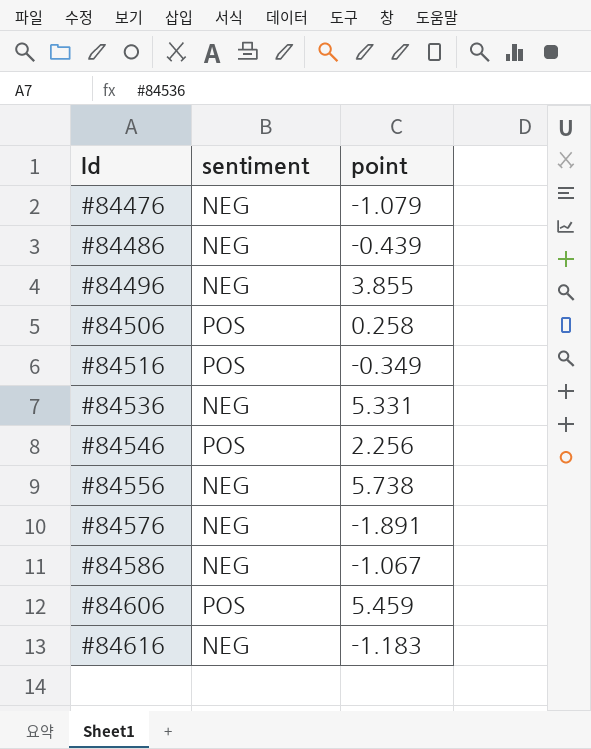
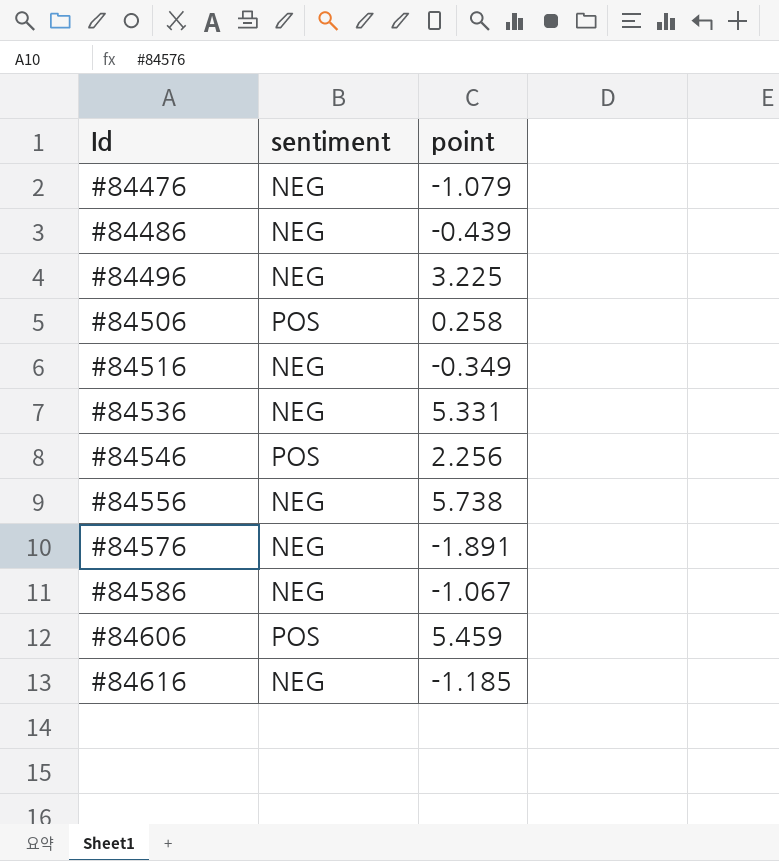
#84496 | point: 3.855 -> 3.225
#84516 | sentiment: POS -> NEG
#84616 | point: -1.183 -> -1.185

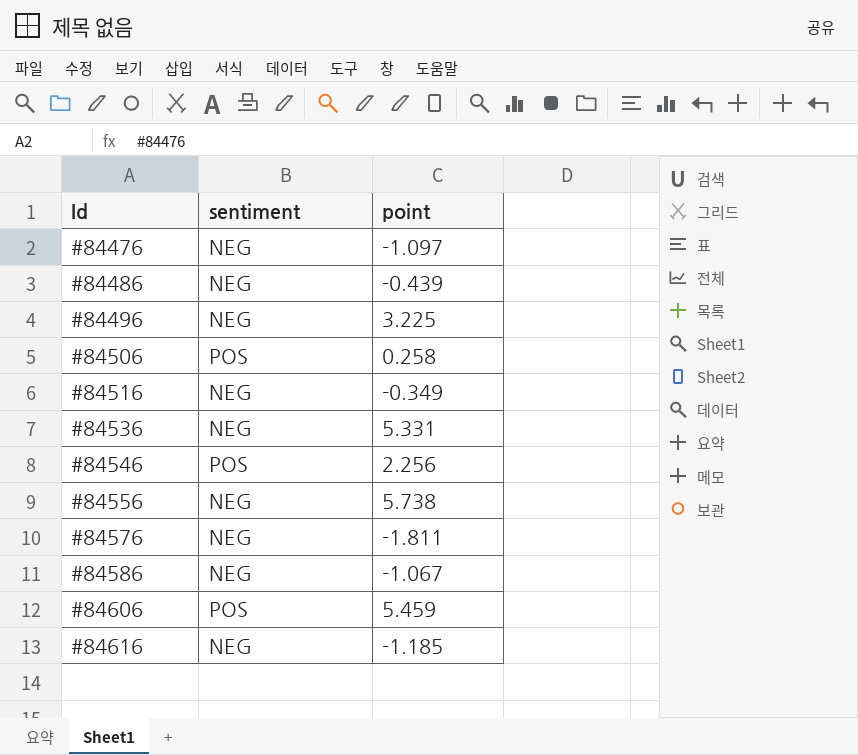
#84476 | point: -1.079 -> -1.097
#84576 | point: -1.891 -> -1.811

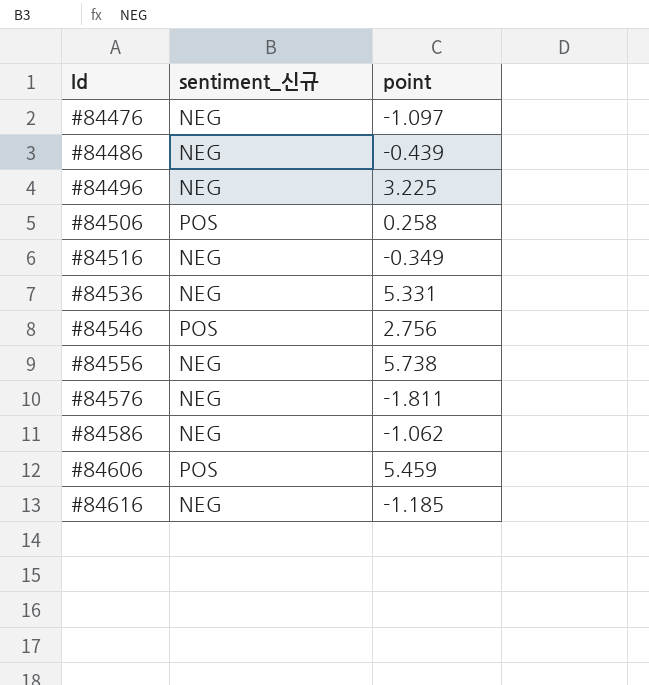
column name: sentiment -> sentiment_신규
#84546 | point: 2.256 -> 2.756
#84586 | point: -1.067 -> -1.062

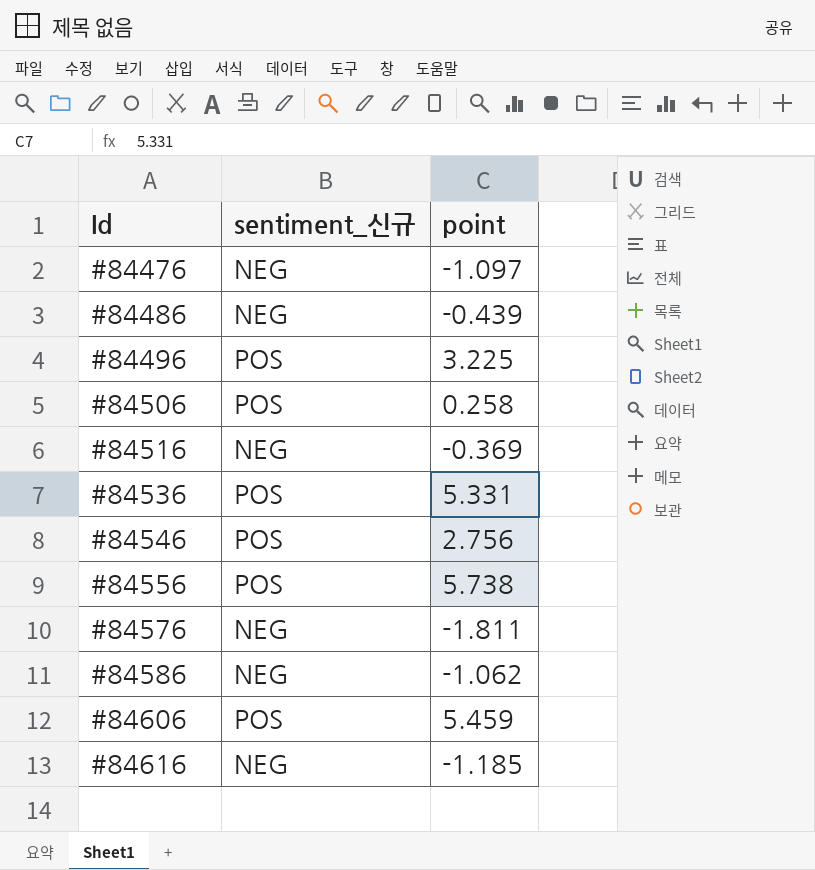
#84496 | sentiment_신규: NEG -> POS
#84516 | point: -0.349 -> -0.369
#84536 | sentiment_신규: NEG -> POS
#84556 | sentiment_신규: NEG -> POS

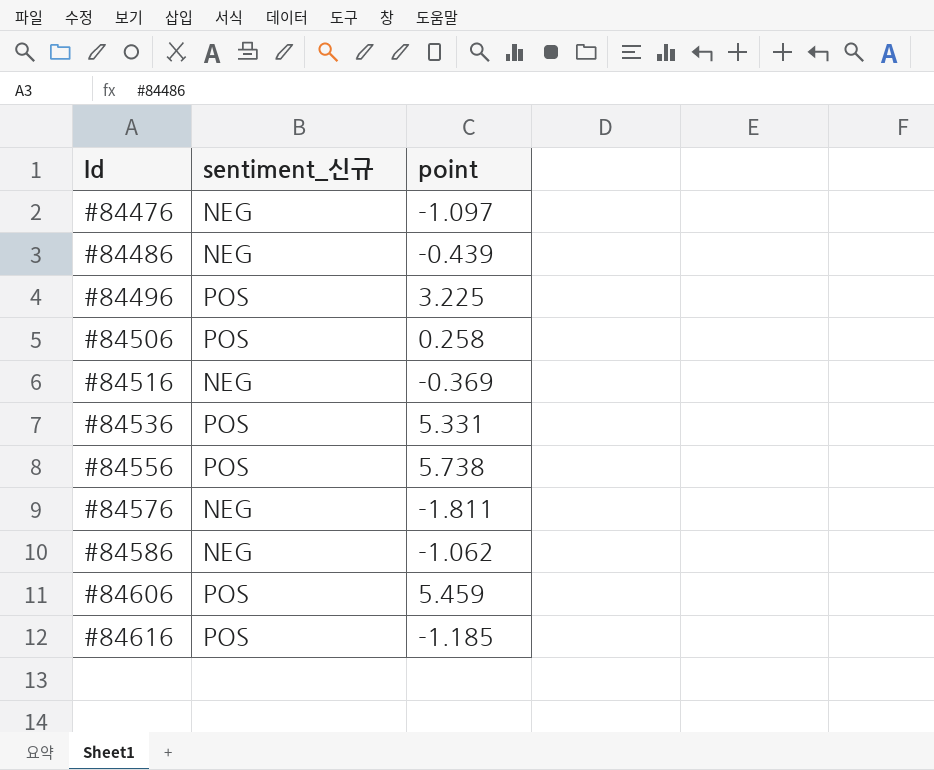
row #84546: POS | 2.756 -> none
#84616 | sentiment_신규: NEG -> POS

